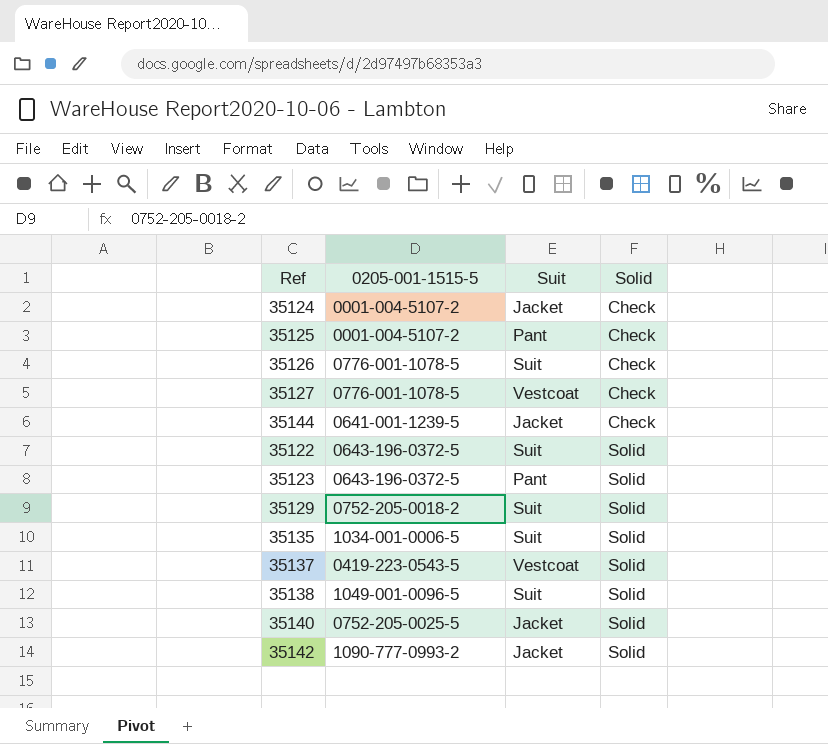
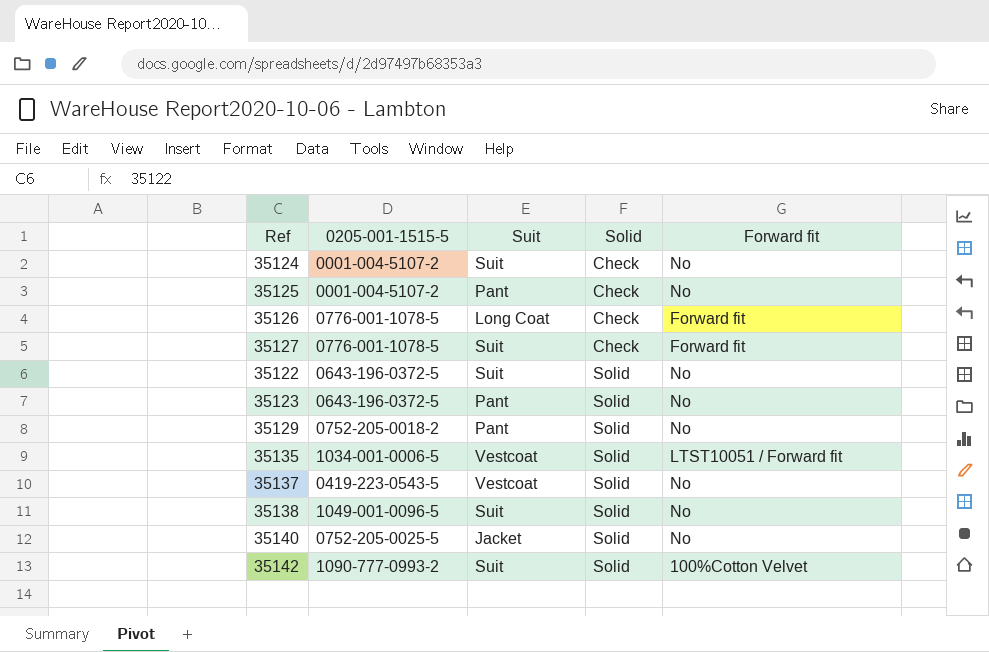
column Forward fit | position: none -> 5
row 35144: 0641-001-1239-5 | Jacket | Check -> none
35124 | Suit: Jacket -> Suit
35126 | Suit: Suit -> Long Coat
35127 | Suit: Vestcoat -> Suit
35129 | Suit: Suit -> Pant
35135 | Suit: Suit -> Vestcoat
35142 | Suit: Jacket -> Suit

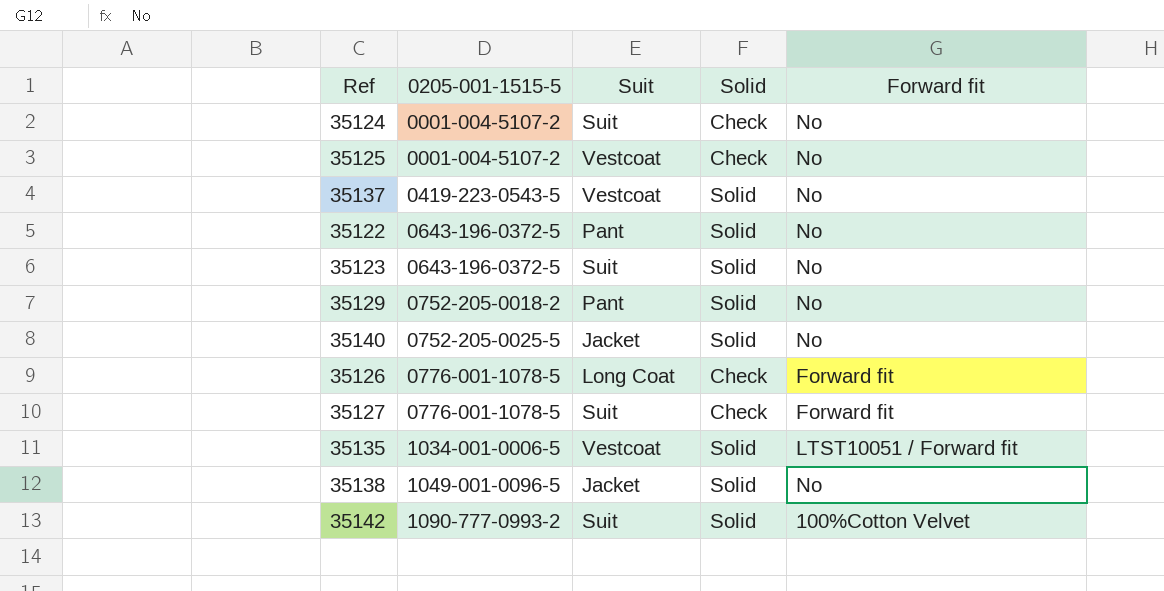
row order: Solid ascending -> 0205-001-1515-5 ascending
35125 | Suit: Pant -> Vestcoat
35122 | Suit: Suit -> Pant
35123 | Suit: Pant -> Suit
35138 | Suit: Suit -> Jacket

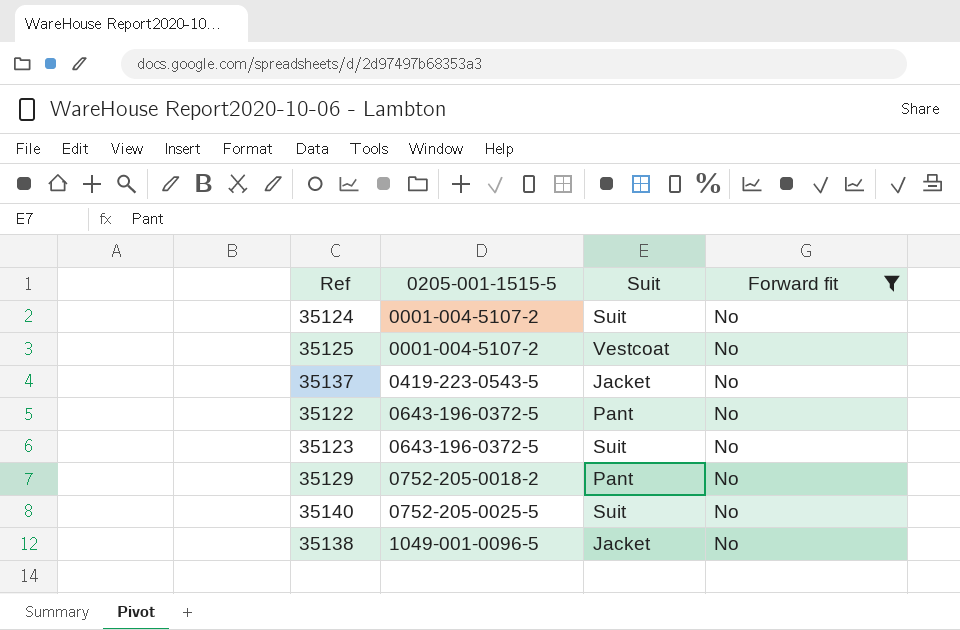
filter: none -> Forward fit = No
column Solid | position: 4 -> none
35137 | Suit: Vestcoat -> Jacket
35140 | Suit: Jacket -> Suit

